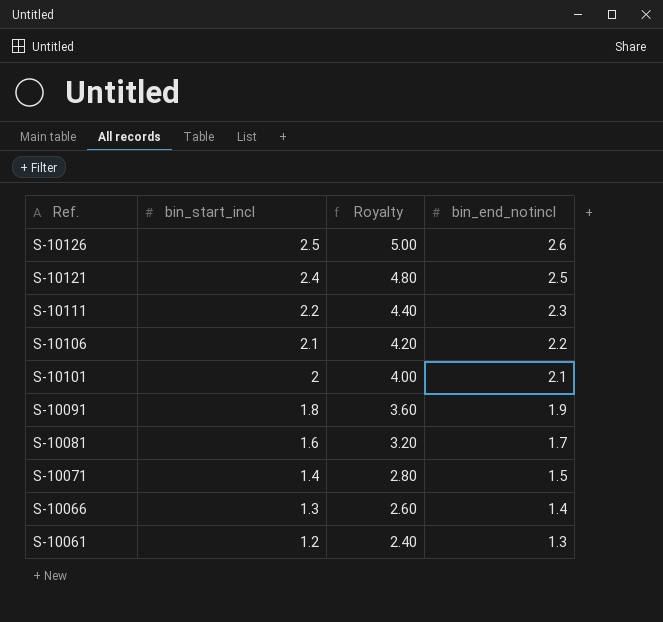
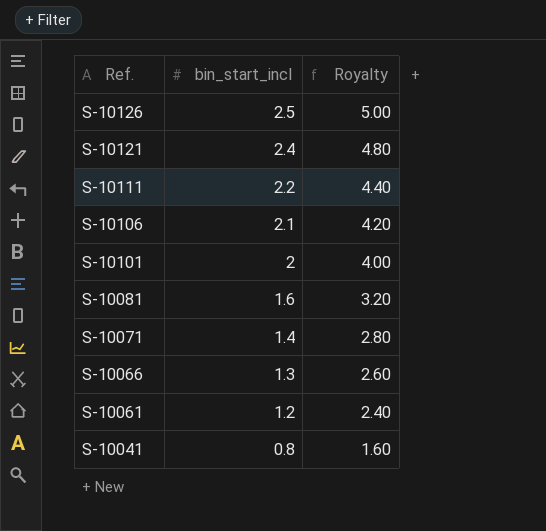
column bin_end_notincl | position: 4 -> none
row S-10091: 1.8 | 3.60 | 1.9 -> none
row S-10041: none -> 0.8 | 1.60

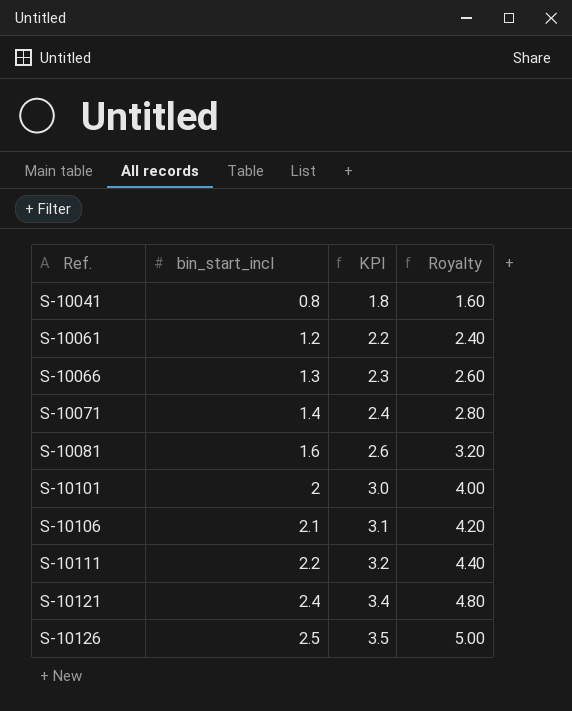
row order: Ref. descending -> Ref. ascending
column KPI | formula: none -> [bin_start_incl] + 1

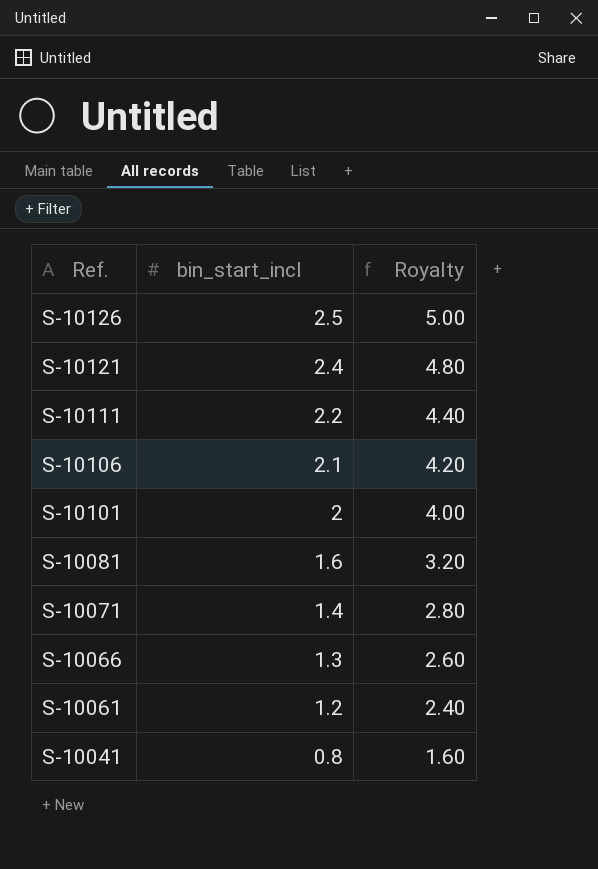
row order: Ref. ascending -> Ref. descending
column KPI | formula: [bin_start_incl] + 1 -> none

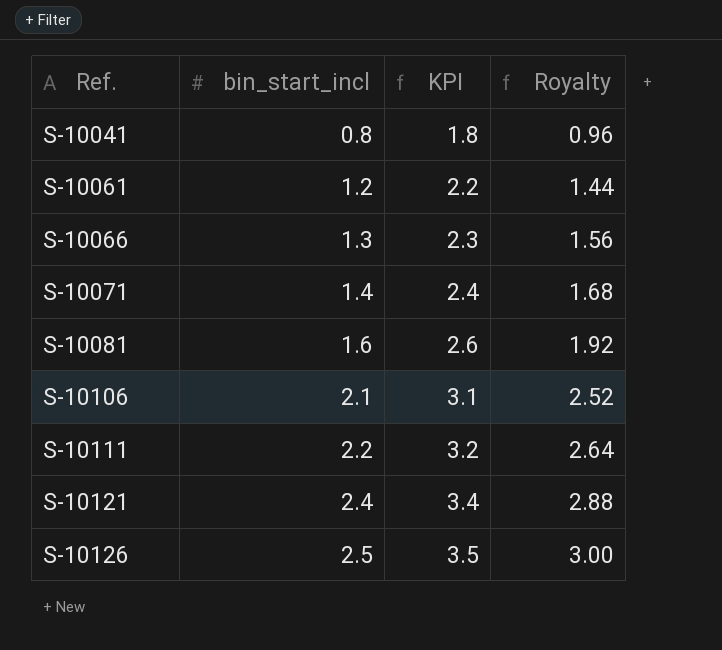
row order: Ref. descending -> Ref. ascending
column KPI | formula: none -> [bin_start_incl] + 1
column Royalty | formula: [bin_start_incl] * 2 -> [bin_start_incl] * 1.2
row S-10101: 2 | 4.00 -> none

